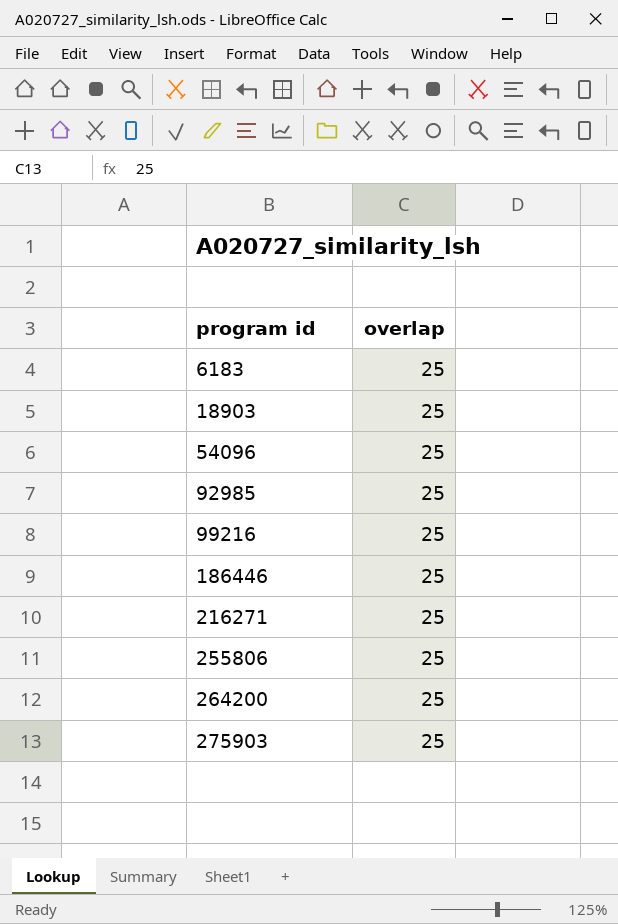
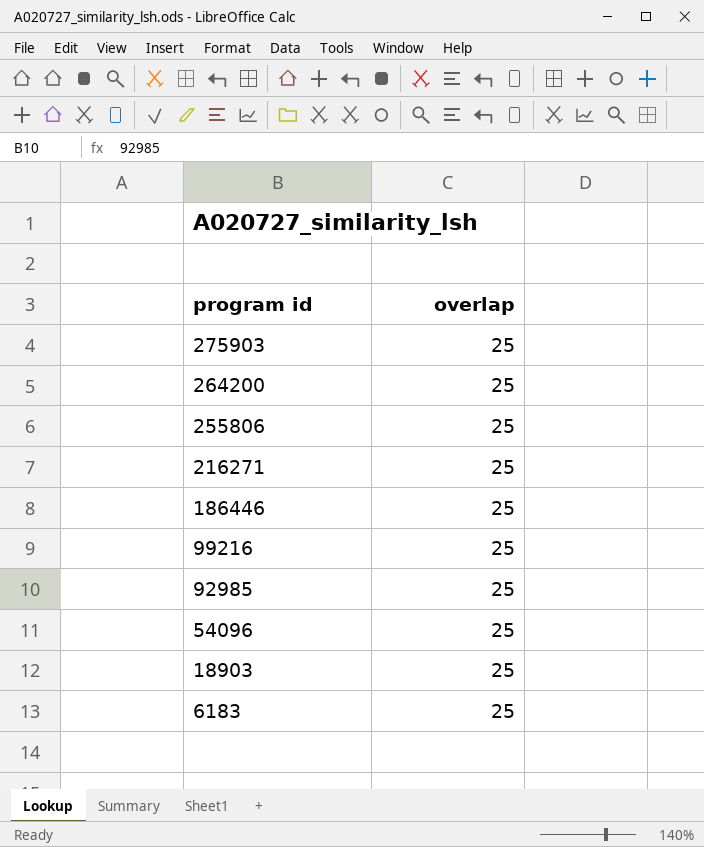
row order: program id ascending -> program id descending

